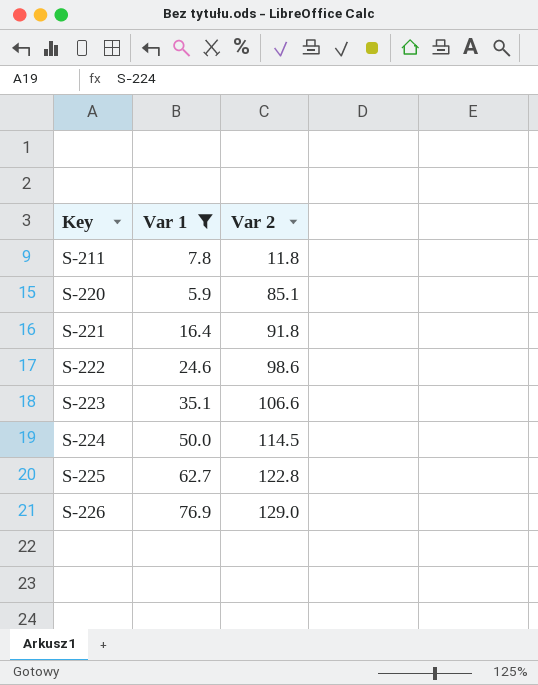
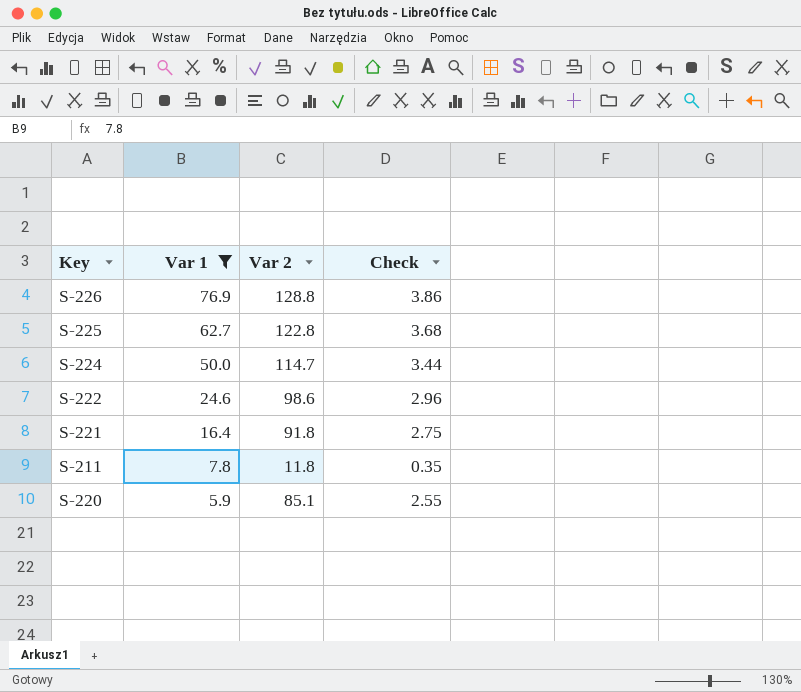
row order: Key ascending -> Var 1 descending
column Check | formula: none -> [Var 2] * 0.03
row S-223: 35.1 | 106.6 -> none
S-226 | Var 2: 129.0 -> 128.8
S-224 | Var 2: 114.5 -> 114.7

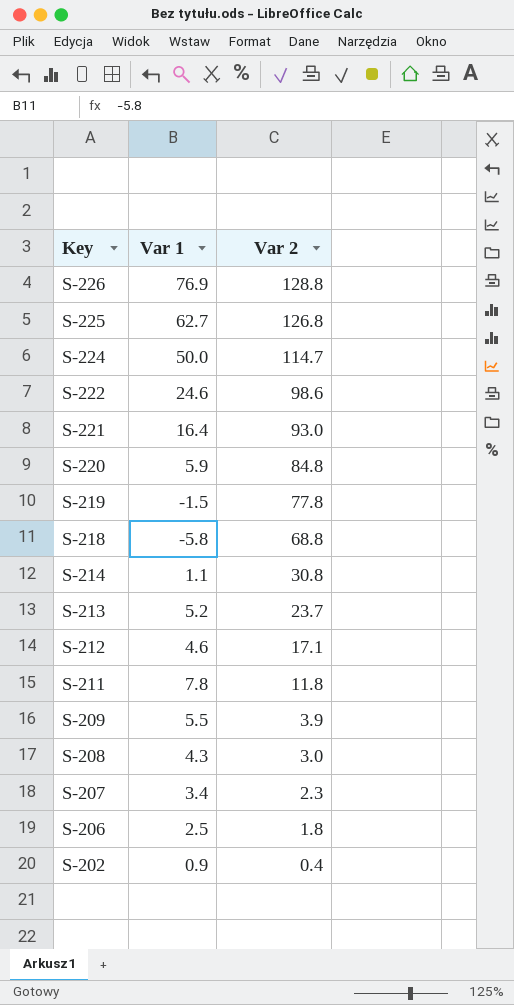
filter: Var 1 >= 5.9 -> none
row order: Var 1 descending -> Key descending
column Check | formula: [Var 2] * 0.03 -> none
S-225 | Var 2: 122.8 -> 126.8
S-221 | Var 2: 91.8 -> 93.0
S-220 | Var 2: 85.1 -> 84.8

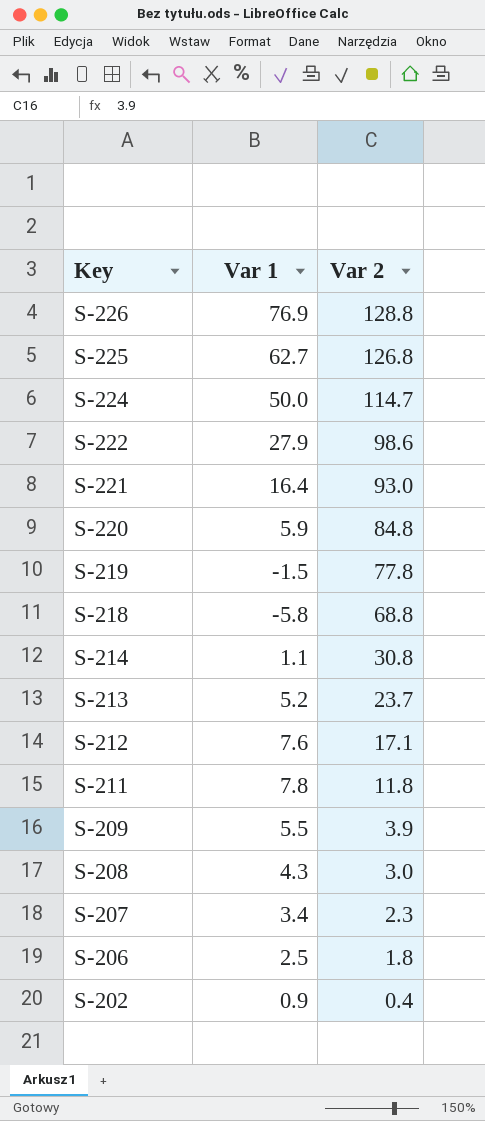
S-222 | Var 1: 24.6 -> 27.9
S-212 | Var 1: 4.6 -> 7.6

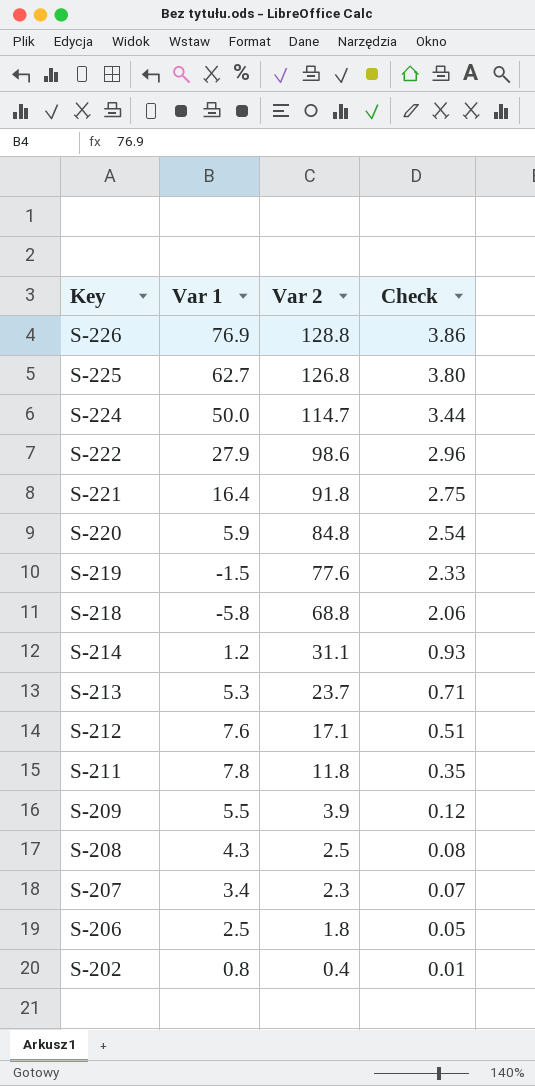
column Check | formula: none -> [Var 2] * 0.03
S-221 | Var 2: 93.0 -> 91.8
S-219 | Var 2: 77.8 -> 77.6
S-214 | Var 1: 1.1 -> 1.2
S-214 | Var 2: 30.8 -> 31.1
S-213 | Var 1: 5.2 -> 5.3
S-208 | Var 2: 3.0 -> 2.5
S-202 | Var 1: 0.9 -> 0.8

